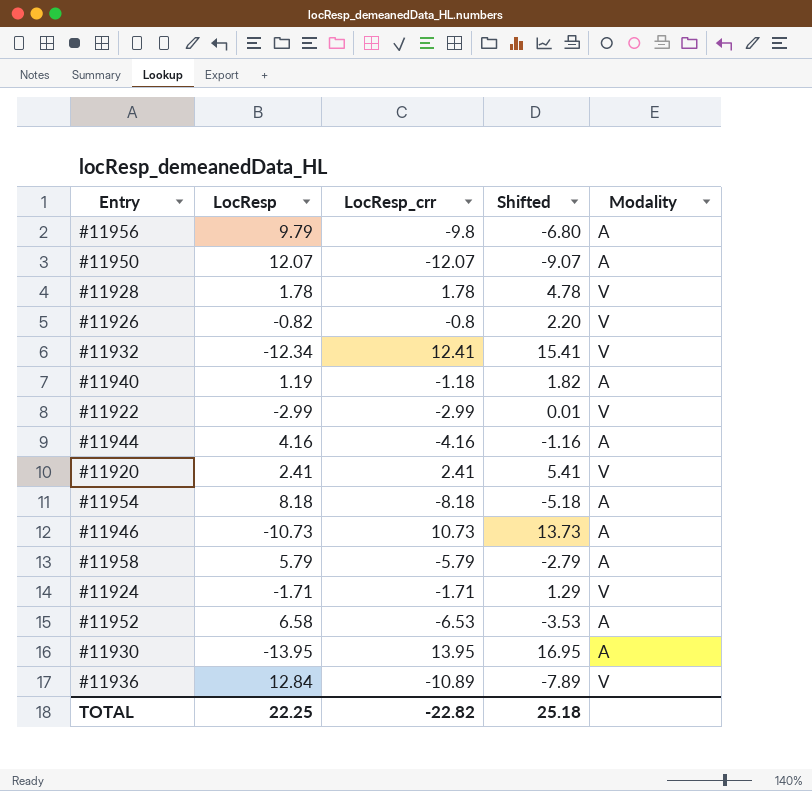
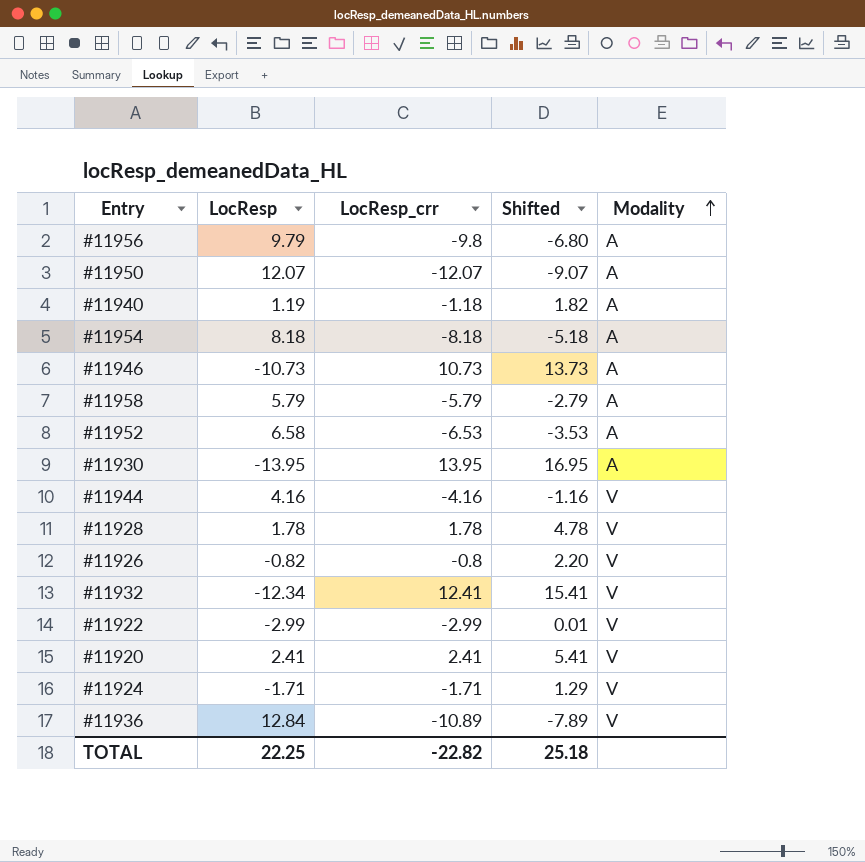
row order: none -> Modality ascending
#11944 | Modality: A -> V

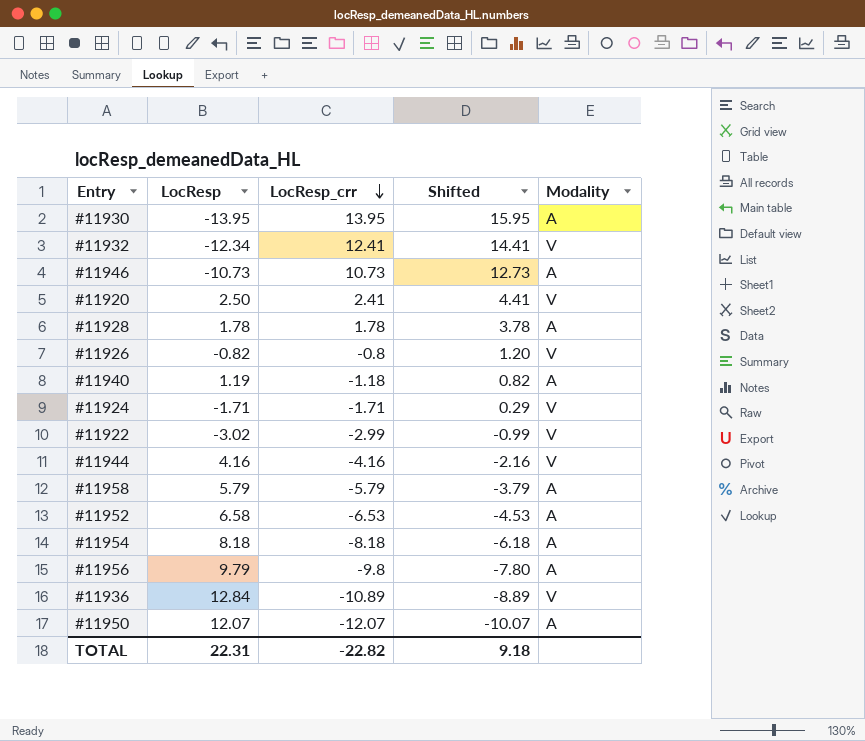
row order: Modality ascending -> LocResp_crr descending
column Shifted | formula: [LocResp_crr] + 3 -> [LocResp_crr] + 2
#11920 | LocResp: 2.41 -> 2.50
#11928 | Modality: V -> A
#11922 | LocResp: -2.99 -> -3.02
TOTAL | LocResp: 22.25 -> 22.31
TOTAL | Shifted: 25.18 -> 9.18

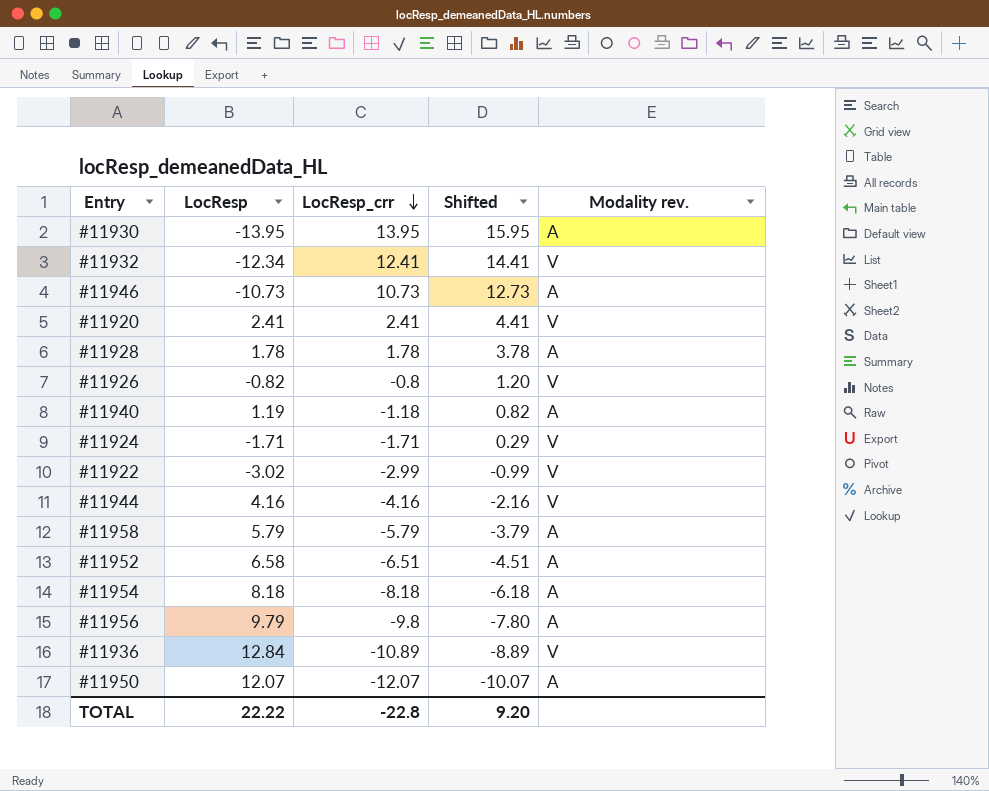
column name: Modality -> Modality rev.
#11920 | LocResp: 2.50 -> 2.41
#11952 | LocResp_crr: -6.53 -> -6.51
#11952 | Shifted: -4.53 -> -4.51
TOTAL | LocResp: 22.31 -> 22.22
TOTAL | LocResp_crr: -22.82 -> -22.8
TOTAL | Shifted: 9.18 -> 9.20

